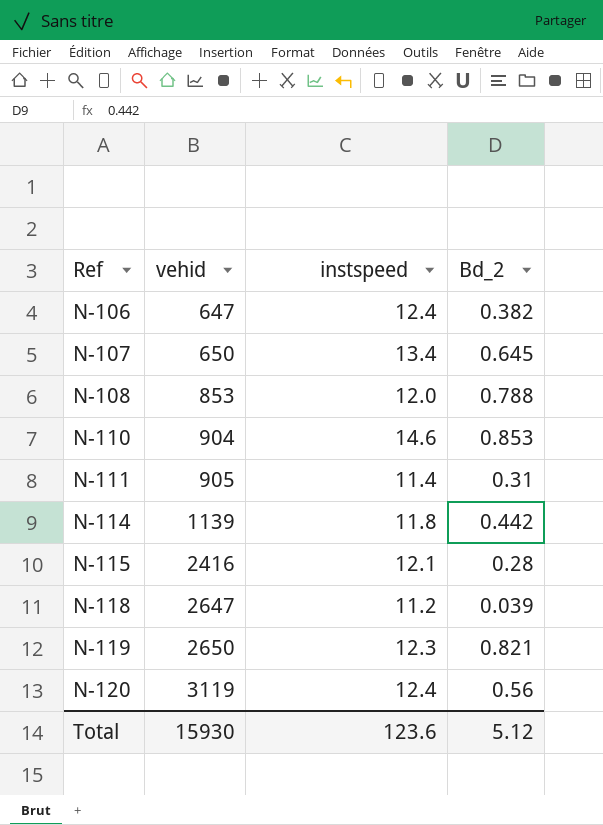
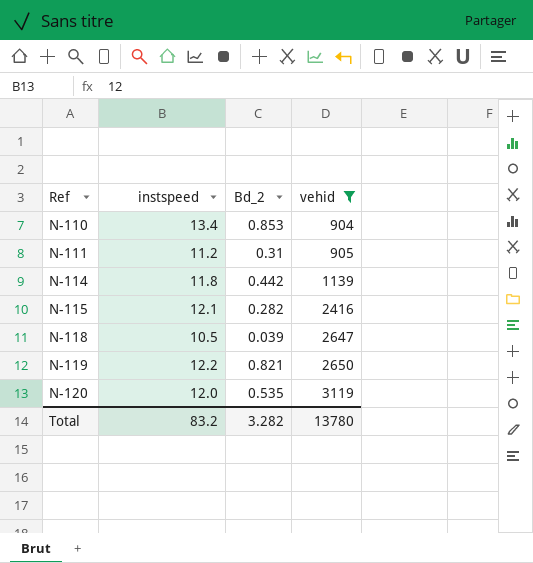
filter: none -> vehid >= 904
column vehid | position: 2 -> 4
N-110 | instspeed: 14.6 -> 13.4
N-111 | instspeed: 11.4 -> 11.2
N-115 | Bd_2: 0.28 -> 0.282
N-118 | instspeed: 11.2 -> 10.5
N-119 | instspeed: 12.3 -> 12.2
N-120 | instspeed: 12.4 -> 12.0
N-120 | Bd_2: 0.56 -> 0.535
Total | instspeed: 123.6 -> 83.2
Total | Bd_2: 5.12 -> 3.282
Total | vehid: 15930 -> 13780

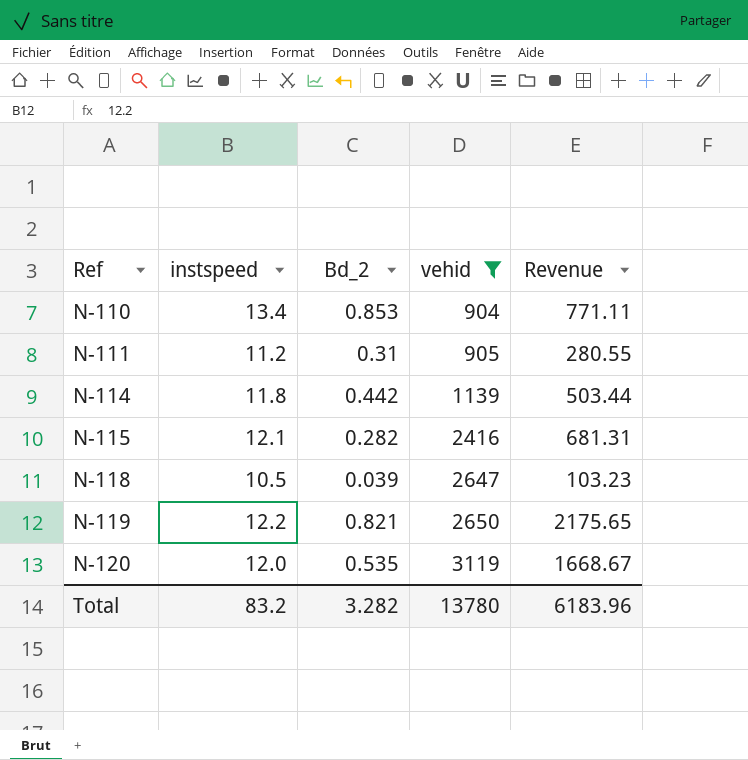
column Revenue | formula: none -> [Bd_2] * [vehid]

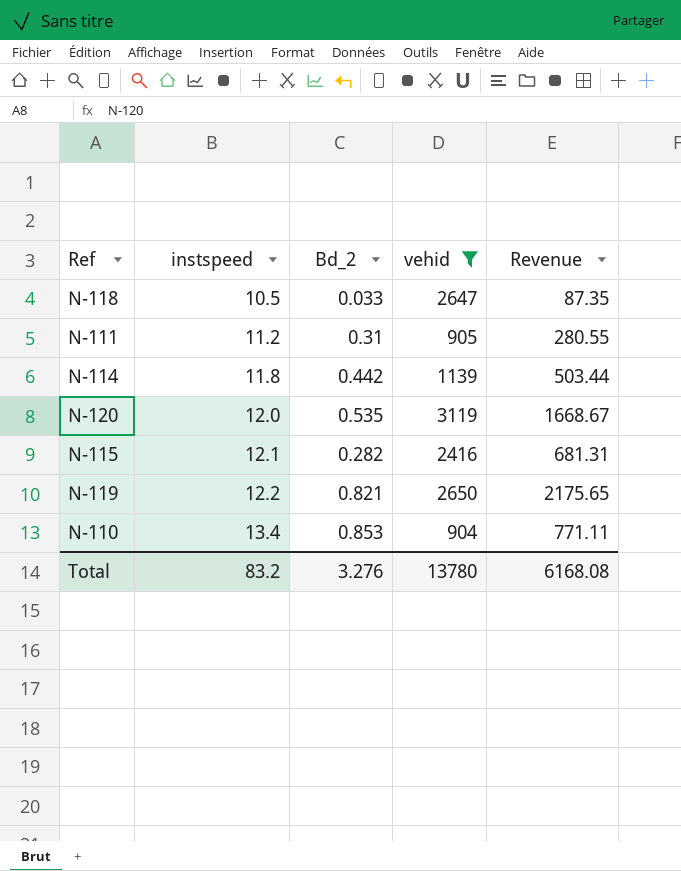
row order: Ref ascending -> instspeed ascending
N-118 | Bd_2: 0.039 -> 0.033
N-118 | Revenue: 103.23 -> 87.35
Total | Bd_2: 3.282 -> 3.276
Total | Revenue: 6183.96 -> 6168.08

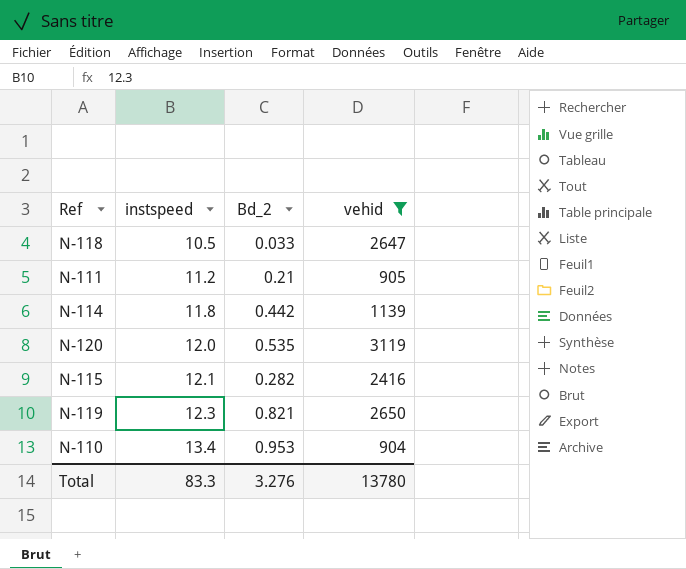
column Revenue | formula: [Bd_2] * [vehid] -> none
N-111 | Bd_2: 0.31 -> 0.21
N-119 | instspeed: 12.2 -> 12.3
N-110 | Bd_2: 0.853 -> 0.953
Total | instspeed: 83.2 -> 83.3

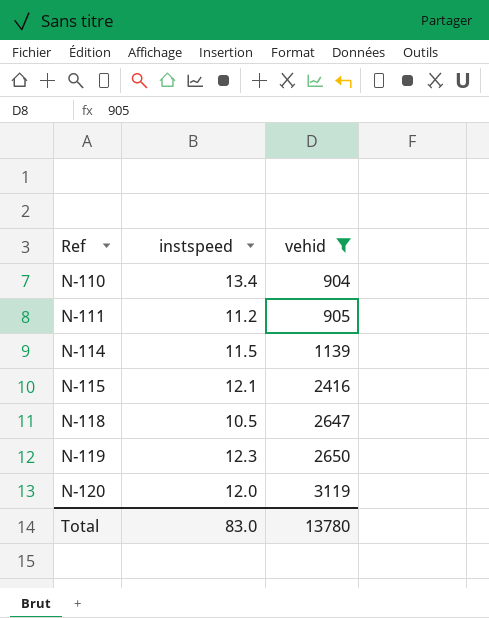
row order: instspeed ascending -> Ref ascending
column Bd_2 | position: 3 -> none
N-114 | instspeed: 11.8 -> 11.5
Total | instspeed: 83.3 -> 83.0

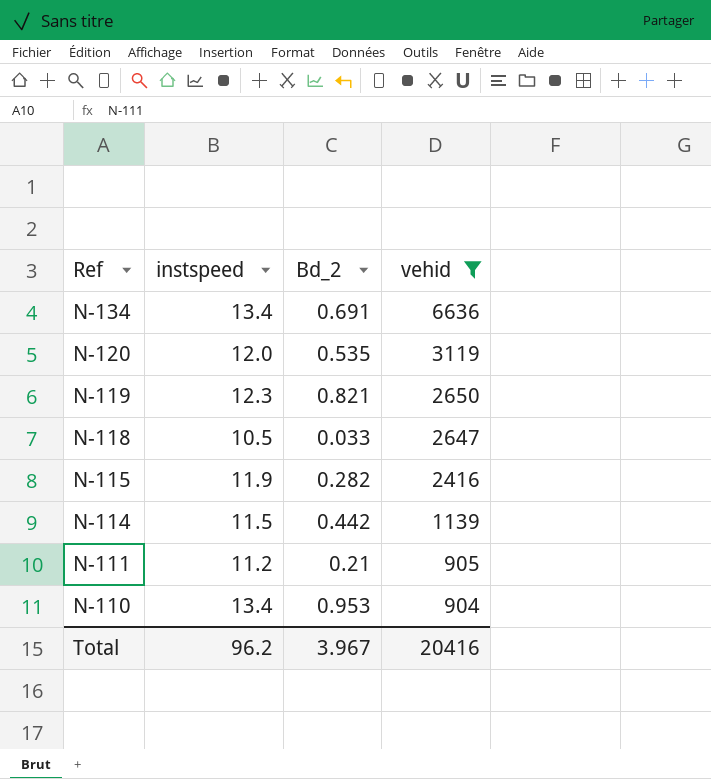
row order: Ref ascending -> Ref descending
column Bd_2 | position: none -> 3
row N-134: none -> 13.4 | 0.691 | 6636
N-115 | instspeed: 12.1 -> 11.9
Total | instspeed: 83.0 -> 96.2
Total | vehid: 13780 -> 20416

